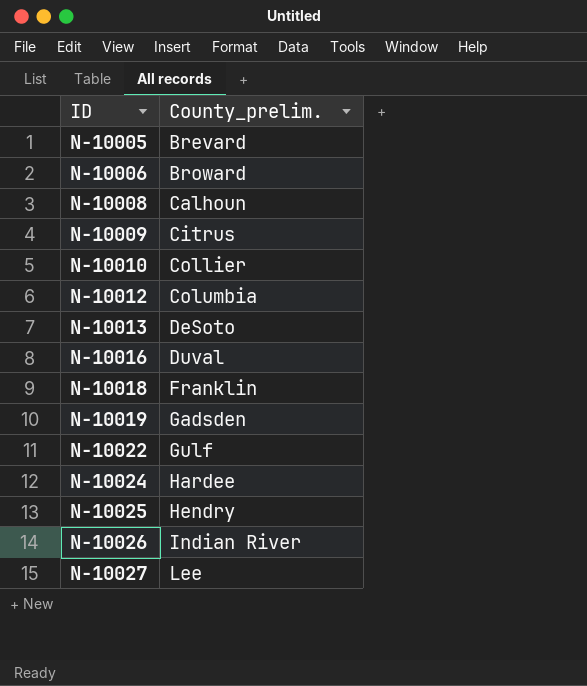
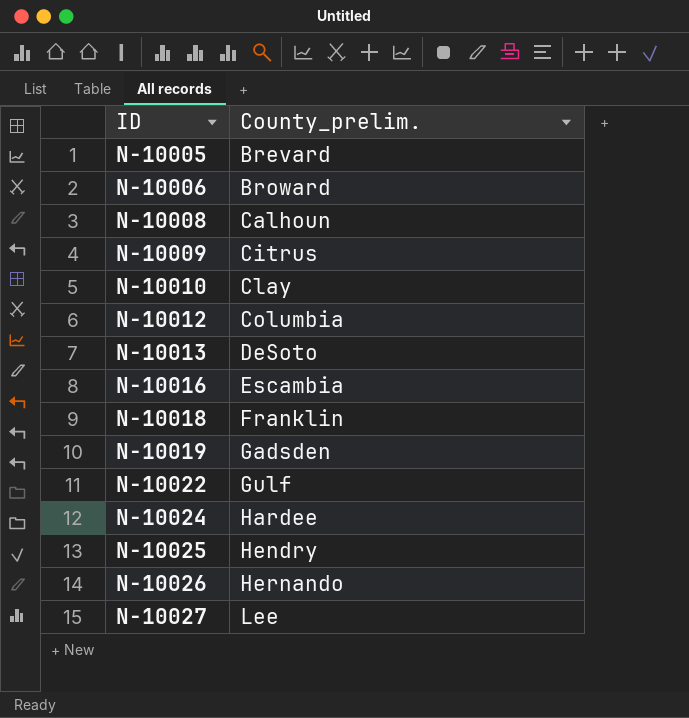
N-10010 | County_prelim.: Collier -> Clay
N-10016 | County_prelim.: Duval -> Escambia
N-10026 | County_prelim.: Indian River -> Hernando

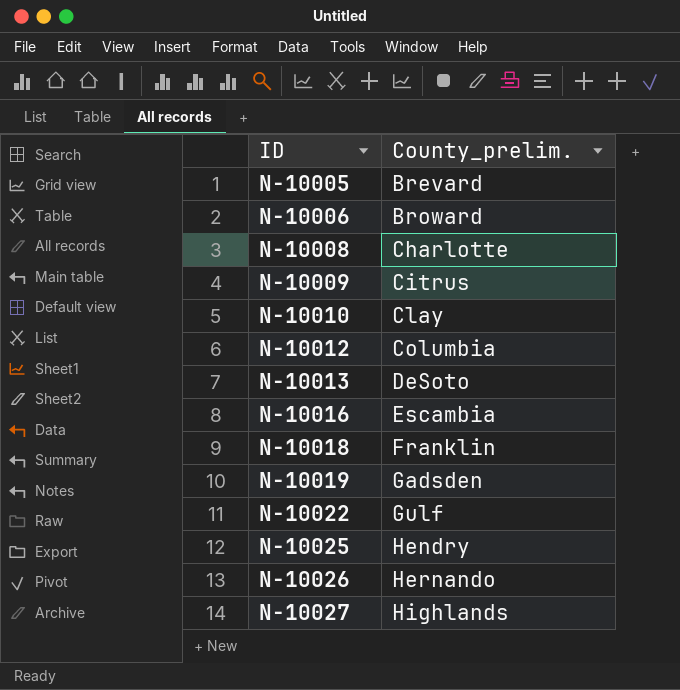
row N-10024: Hardee -> none
N-10008 | County_prelim.: Calhoun -> Charlotte
N-10027 | County_prelim.: Lee -> Highlands

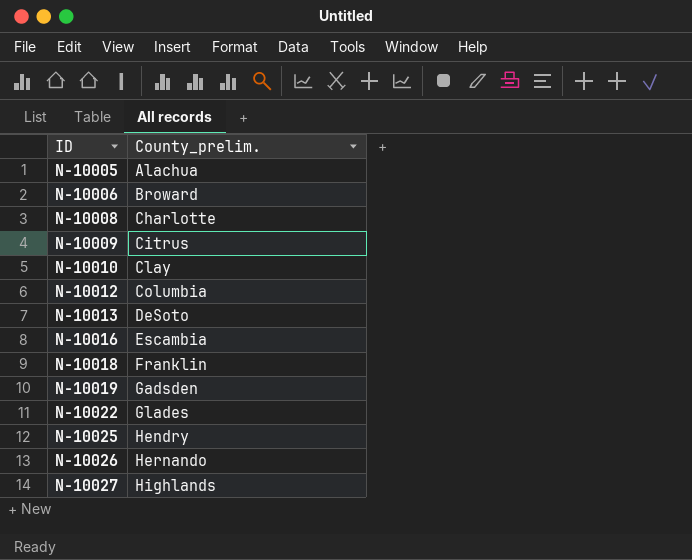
N-10005 | County_prelim.: Brevard -> Alachua
N-10022 | County_prelim.: Gulf -> Glades

